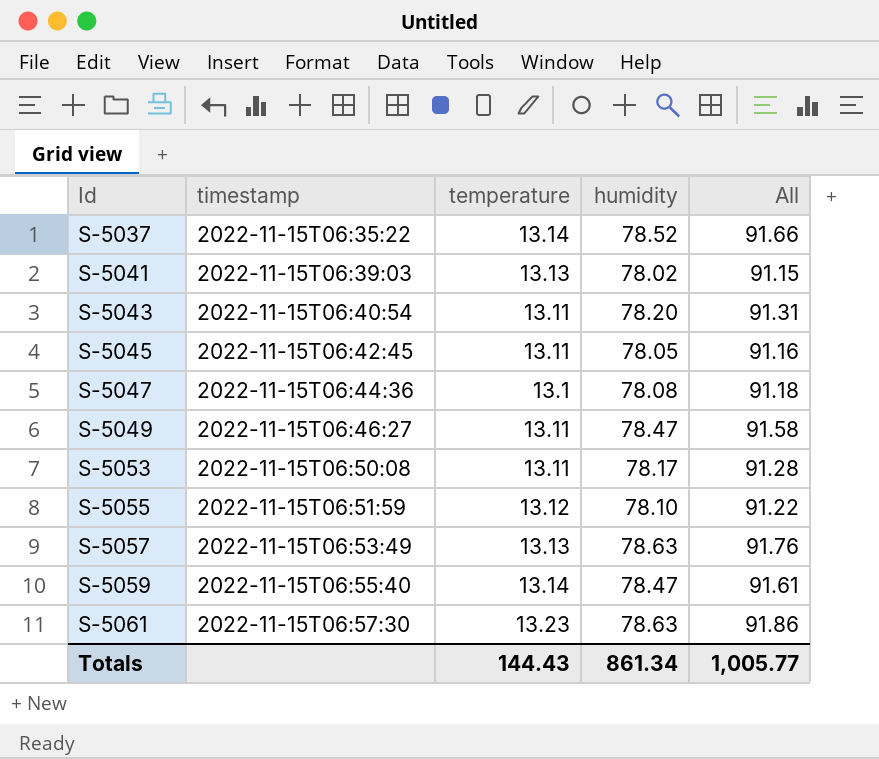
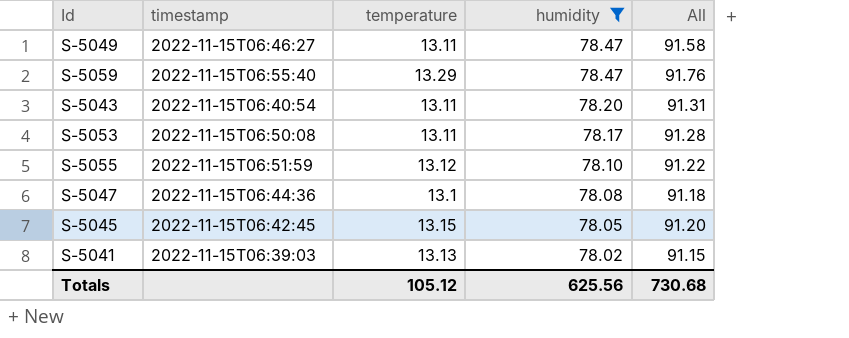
filter: none -> humidity <= 78.47
row order: Id ascending -> humidity descending
S-5059 | temperature: 13.14 -> 13.29
S-5059 | All: 91.61 -> 91.76
S-5045 | temperature: 13.11 -> 13.15
S-5045 | All: 91.16 -> 91.20
Totals | temperature: 144.43 -> 105.12
Totals | humidity: 861.34 -> 625.56
Totals | All: 1,005.77 -> 730.68

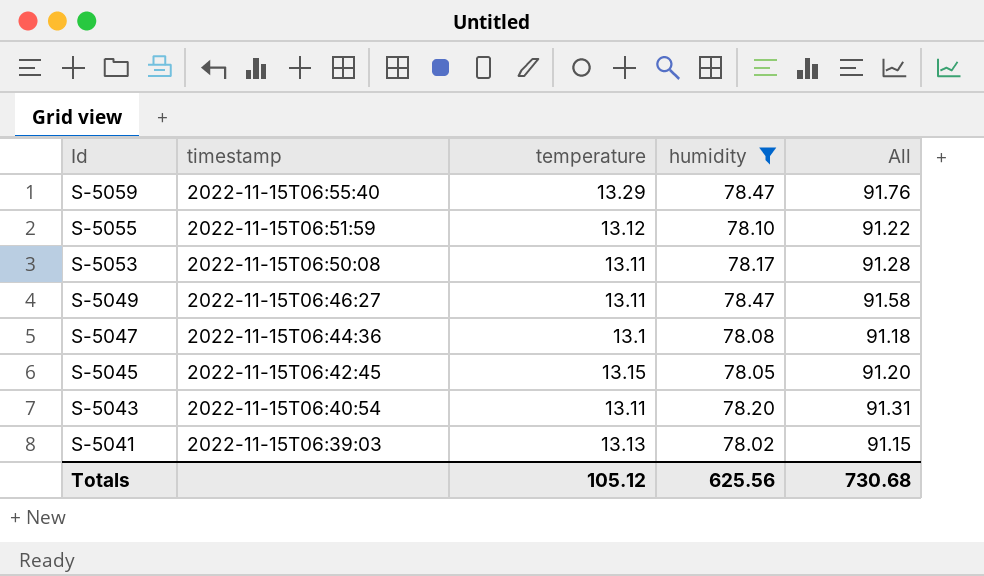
row order: humidity descending -> Id descending

